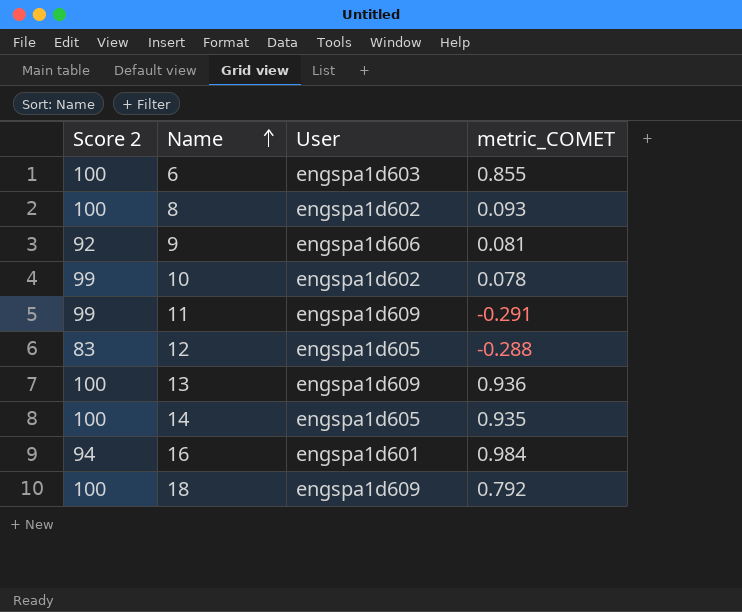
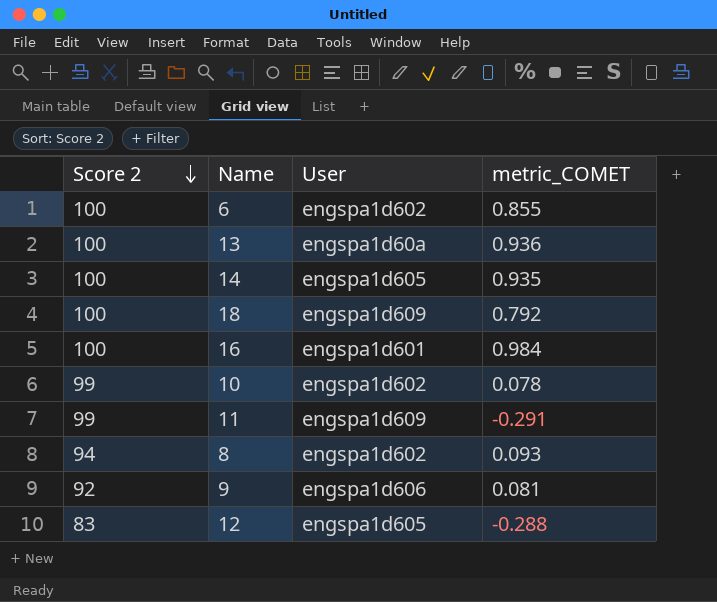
row order: Name ascending -> Score 2 descending
6 | User: engspa1d603 -> engspa1d602
13 | User: engspa1d609 -> engspa1d60a
16 | Score 2: 94 -> 100
8 | Score 2: 100 -> 94

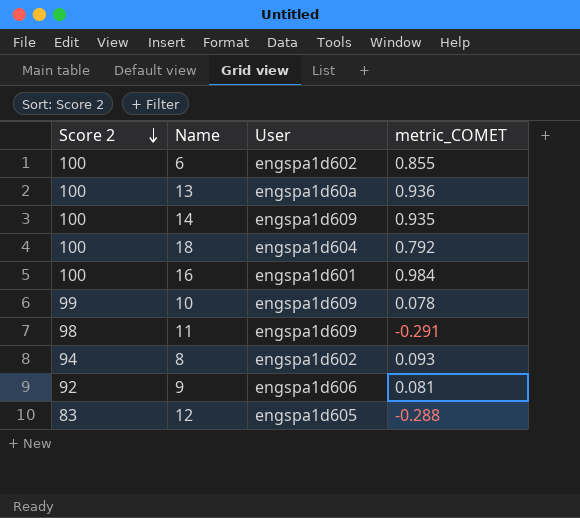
14 | User: engspa1d605 -> engspa1d609
18 | User: engspa1d609 -> engspa1d604
10 | User: engspa1d602 -> engspa1d609
11 | Score 2: 99 -> 98

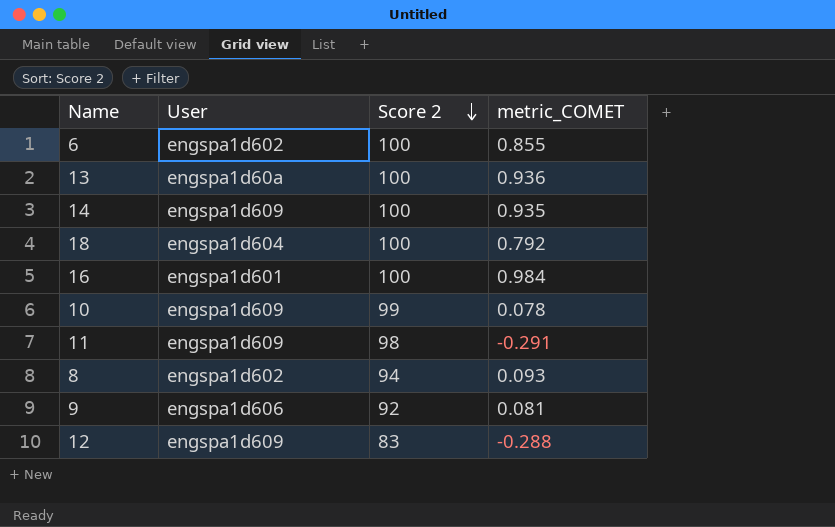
column Score 2 | position: 1 -> 3
12 | User: engspa1d605 -> engspa1d609

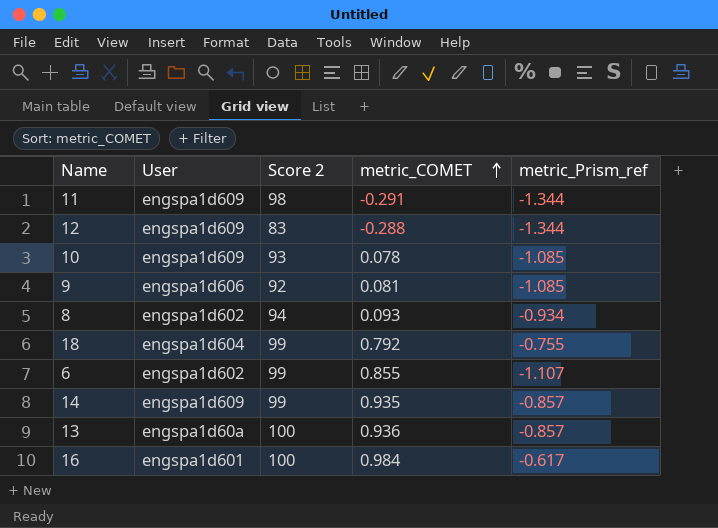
row order: Score 2 descending -> metric_COMET ascending
column metric_Prism_ref | position: none -> 5
10 | Score 2: 99 -> 93
18 | Score 2: 100 -> 99
6 | Score 2: 100 -> 99
14 | Score 2: 100 -> 99

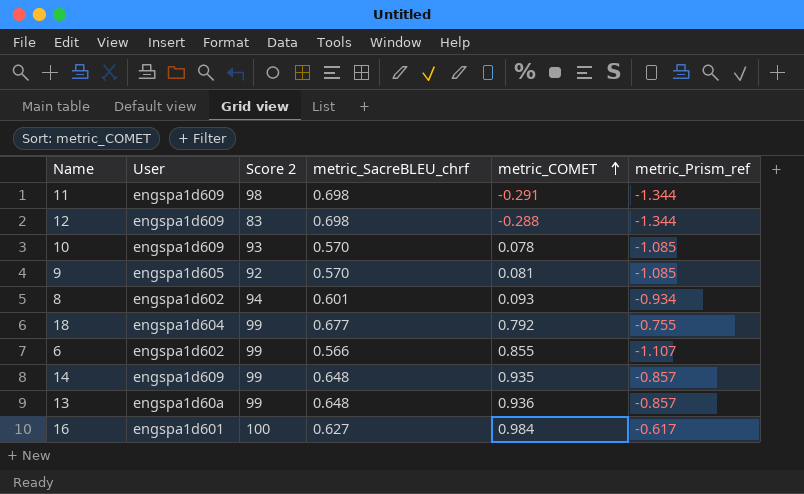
column metric_SacreBLEU_chrf | position: none -> 4
9 | User: engspa1d606 -> engspa1d605
13 | Score 2: 100 -> 99

